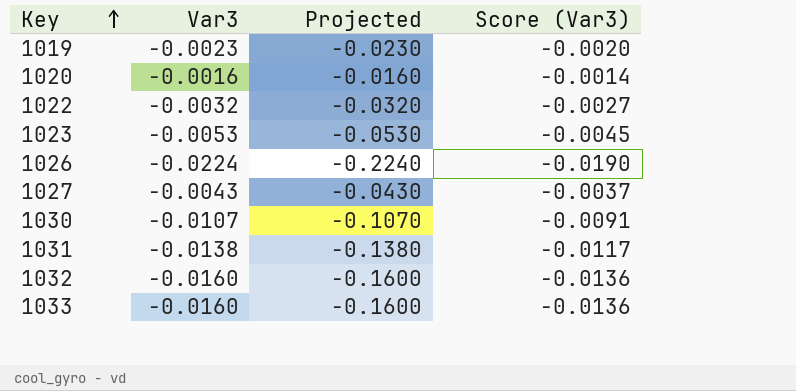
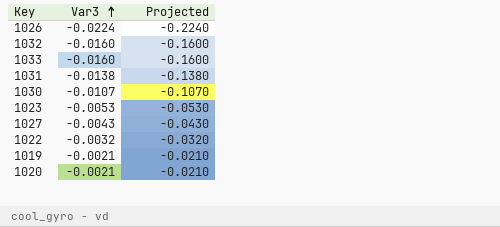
row order: Key ascending -> Var3 ascending
column Score (Var3) | formula: [Var3] * 0.85 -> none
1019 | Var3: -0.0023 -> -0.0021
1019 | Projected: -0.0230 -> -0.0210
1020 | Var3: -0.0016 -> -0.0021
1020 | Projected: -0.0160 -> -0.0210

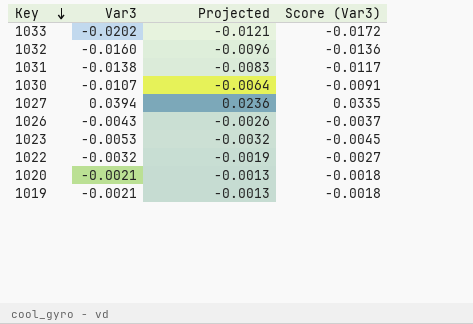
row order: Var3 ascending -> Key descending
column Projected | formula: [Var3] * 10 -> [Var3] * 0.6
column Score (Var3) | formula: none -> [Var3] * 0.85
1033 | Var3: -0.0160 -> -0.0202
1027 | Var3: -0.0043 -> 0.0394
1026 | Var3: -0.0224 -> -0.0043

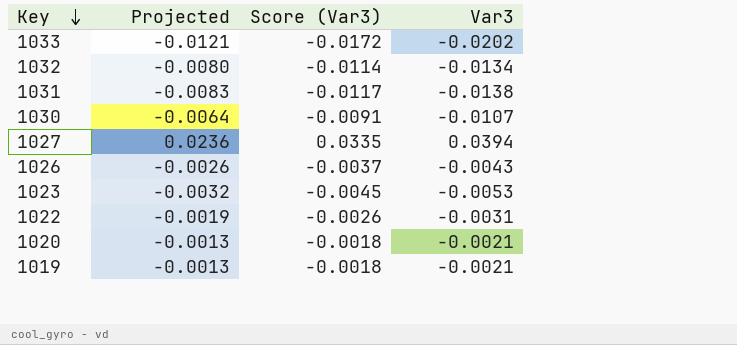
column Var3 | position: 2 -> 4
1032 | Projected: -0.0096 -> -0.0080
1032 | Score (Var3): -0.0136 -> -0.0114
1032 | Var3: -0.0160 -> -0.0134
1022 | Score (Var3): -0.0027 -> -0.0026
1022 | Var3: -0.0032 -> -0.0031

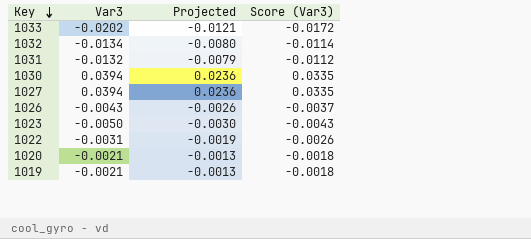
column Var3 | position: 4 -> 2
1031 | Var3: -0.0138 -> -0.0132
1031 | Projected: -0.0083 -> -0.0079
1031 | Score (Var3): -0.0117 -> -0.0112
1030 | Var3: -0.0107 -> 0.0394
1030 | Projected: -0.0064 -> 0.0236
1030 | Score (Var3): -0.0091 -> 0.0335
1023 | Var3: -0.0053 -> -0.0050
1023 | Projected: -0.0032 -> -0.0030
1023 | Score (Var3): -0.0045 -> -0.0043

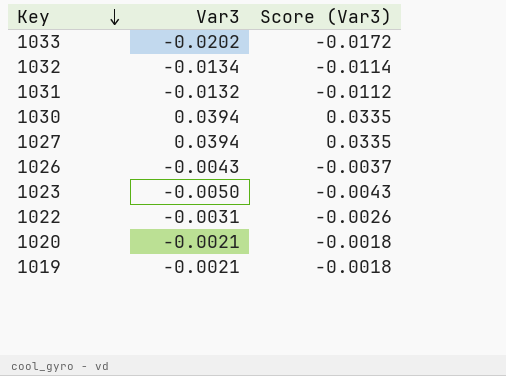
column Projected | formula: [Var3] * 0.6 -> none

